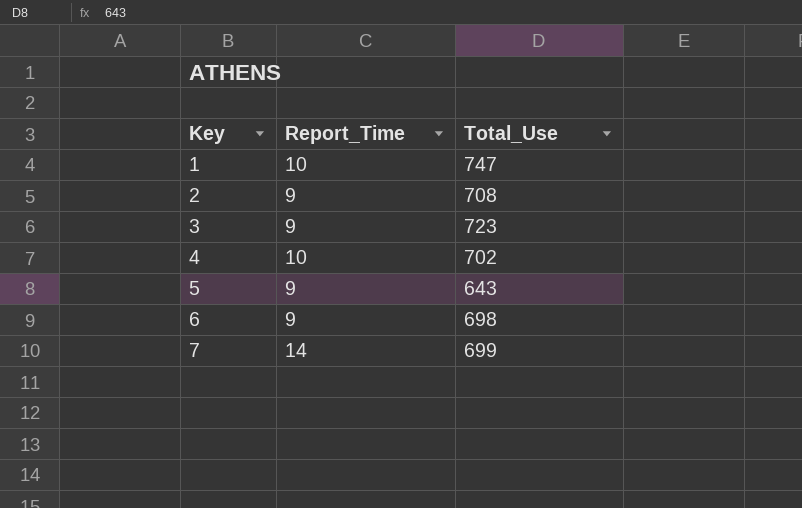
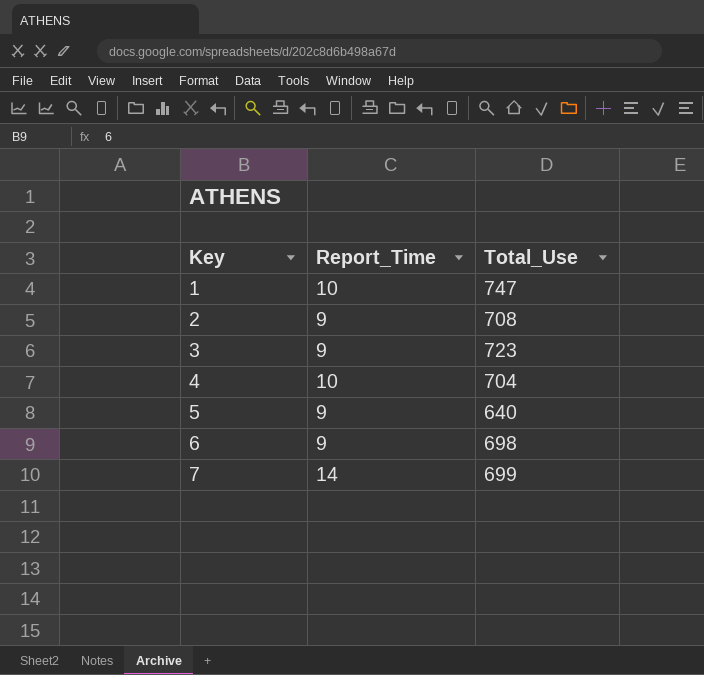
4 | Total_Use: 702 -> 704
5 | Total_Use: 643 -> 640

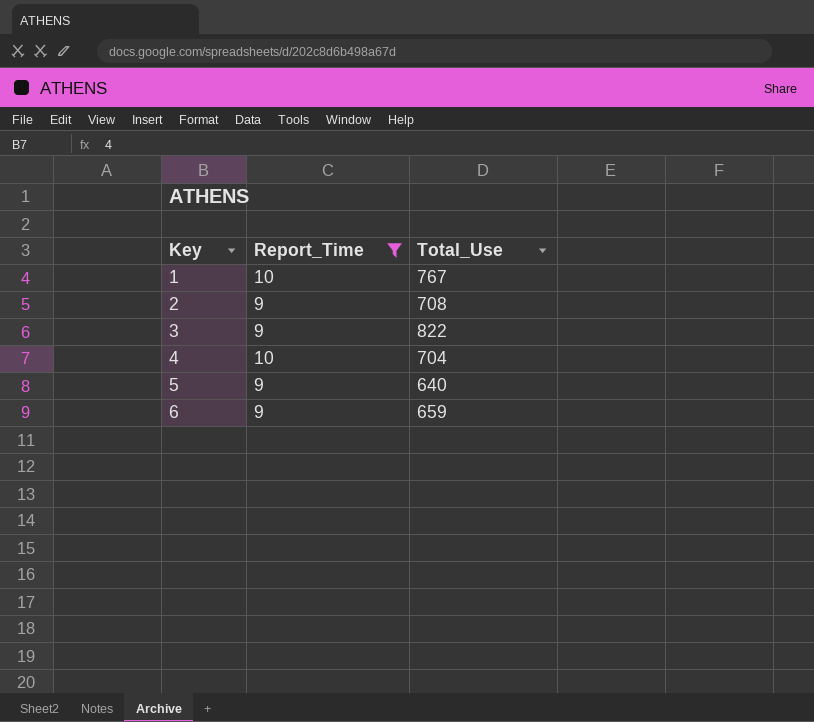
filter: none -> Report_Time != 14
1 | Total_Use: 747 -> 767
3 | Total_Use: 723 -> 822
6 | Total_Use: 698 -> 659

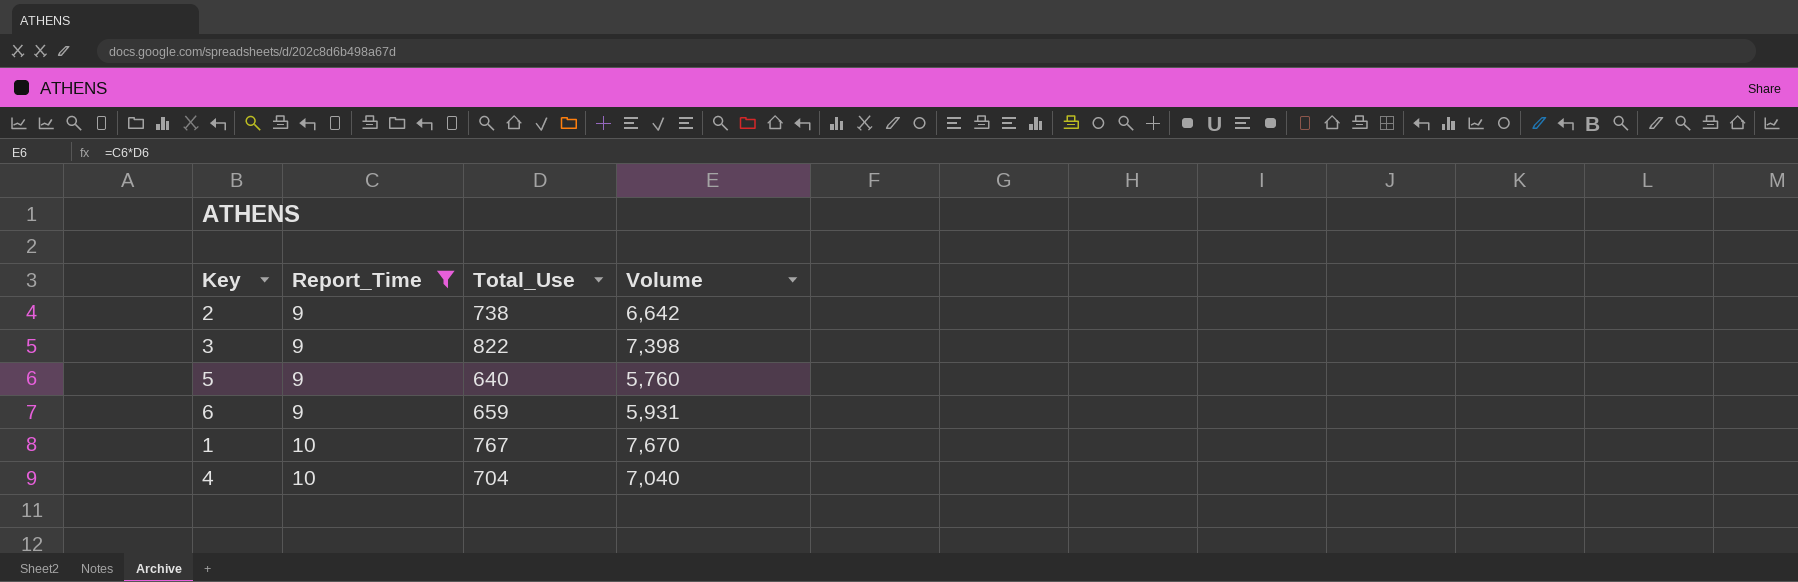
row order: Key ascending -> Report_Time ascending
column Volume | formula: none -> [Report_Time] * [Total_Use]
2 | Total_Use: 708 -> 738

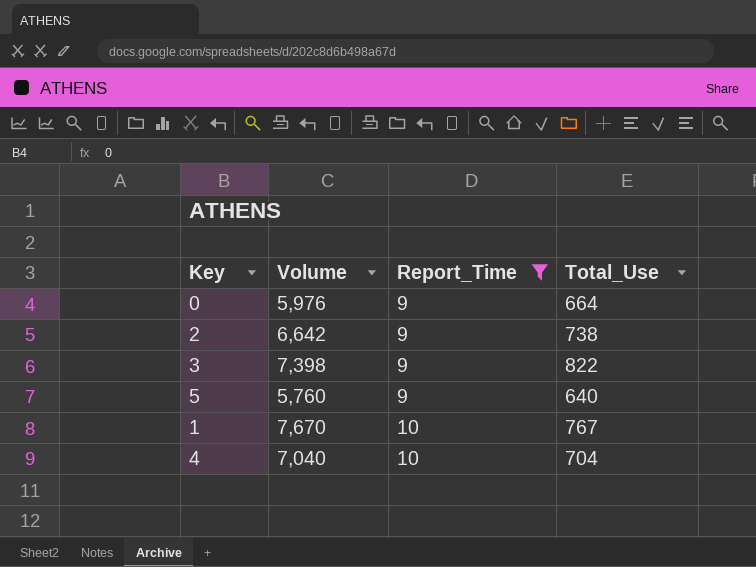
column Volume | position: 4 -> 2
row 6: 9 | 659 | 5,931 -> none
row 0: none -> 5,976 | 9 | 664

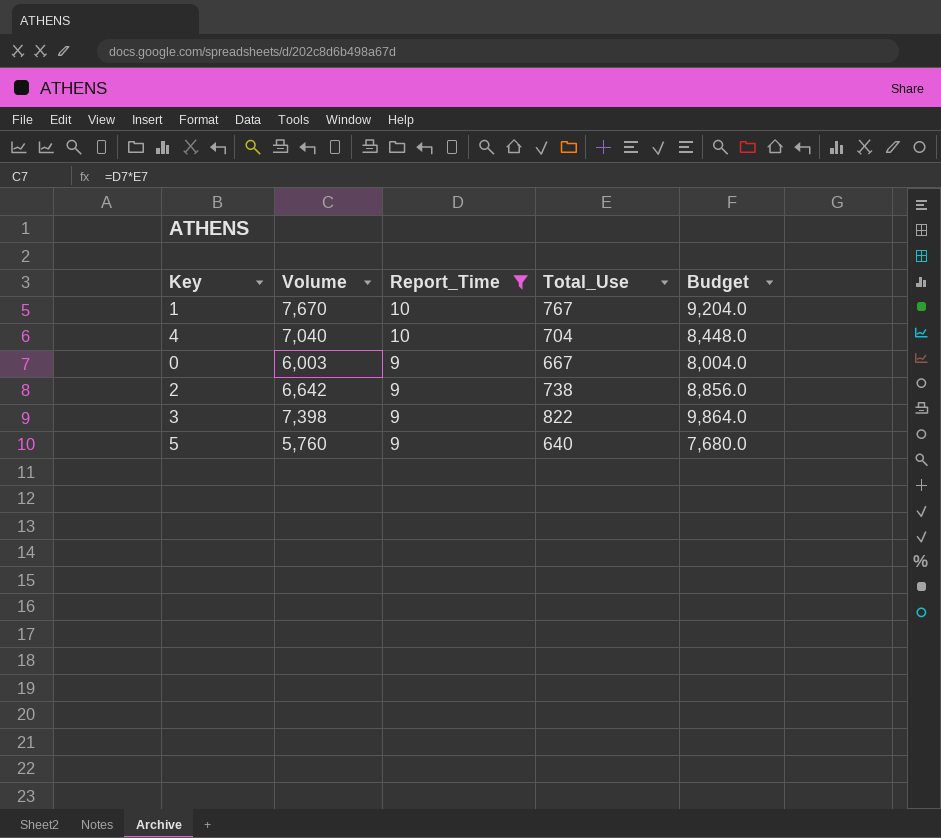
row order: Report_Time ascending -> Report_Time descending
column Budget | formula: none -> [Total_Use] * 12
0 | Volume: 5,976 -> 6,003
0 | Total_Use: 664 -> 667

